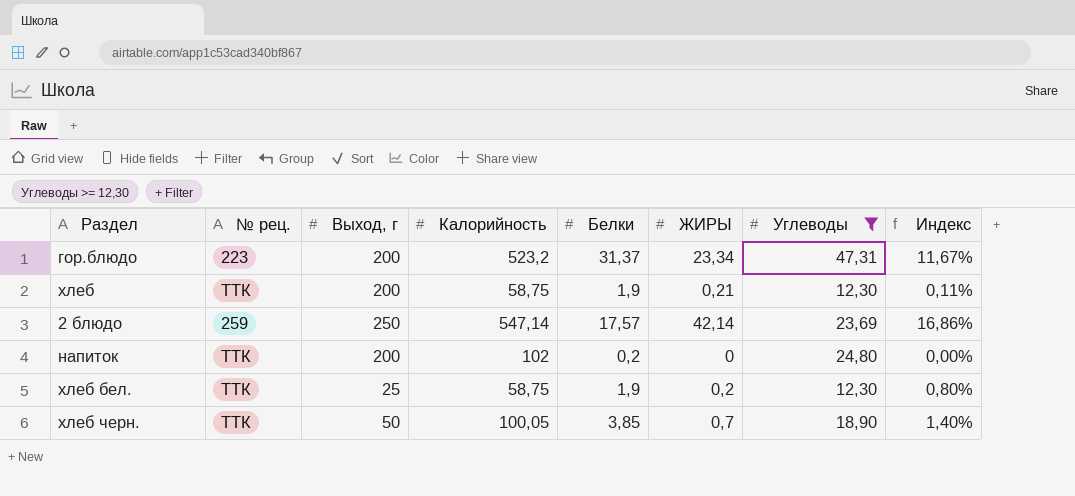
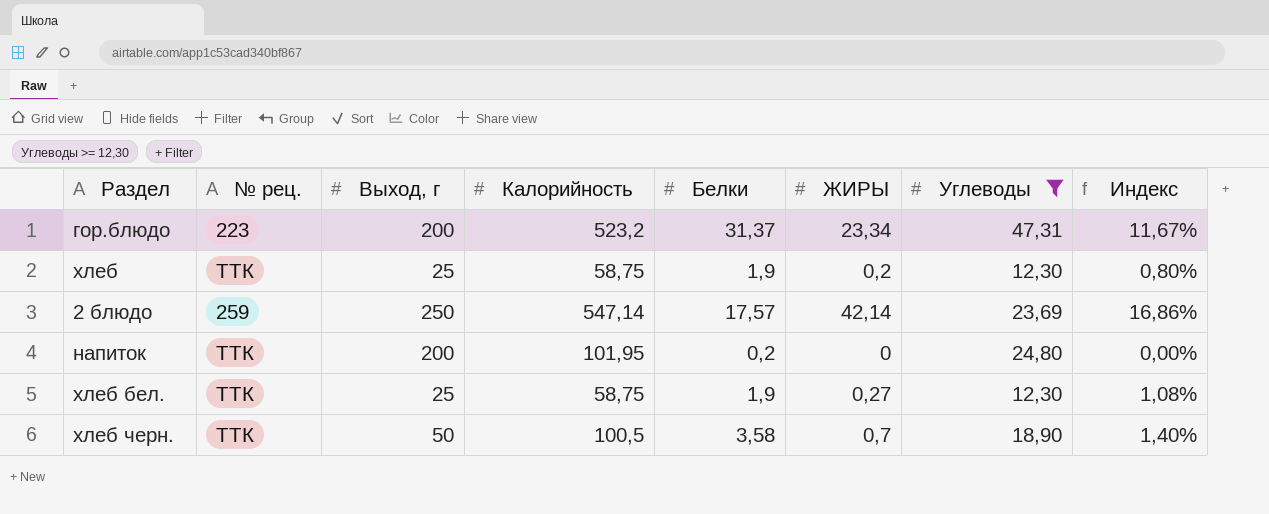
хлеб | Выход, г: 200 -> 25
хлеб | ЖИРЫ: 0,21 -> 0,2
хлеб | Индекс: 0,11% -> 0,80%
напиток | Калорийность: 102 -> 101,95
хлеб бел. | ЖИРЫ: 0,2 -> 0,27
хлеб бел. | Индекс: 0,80% -> 1,08%
хлеб черн. | Калорийность: 100,05 -> 100,5
хлеб черн. | Белки: 3,85 -> 3,58

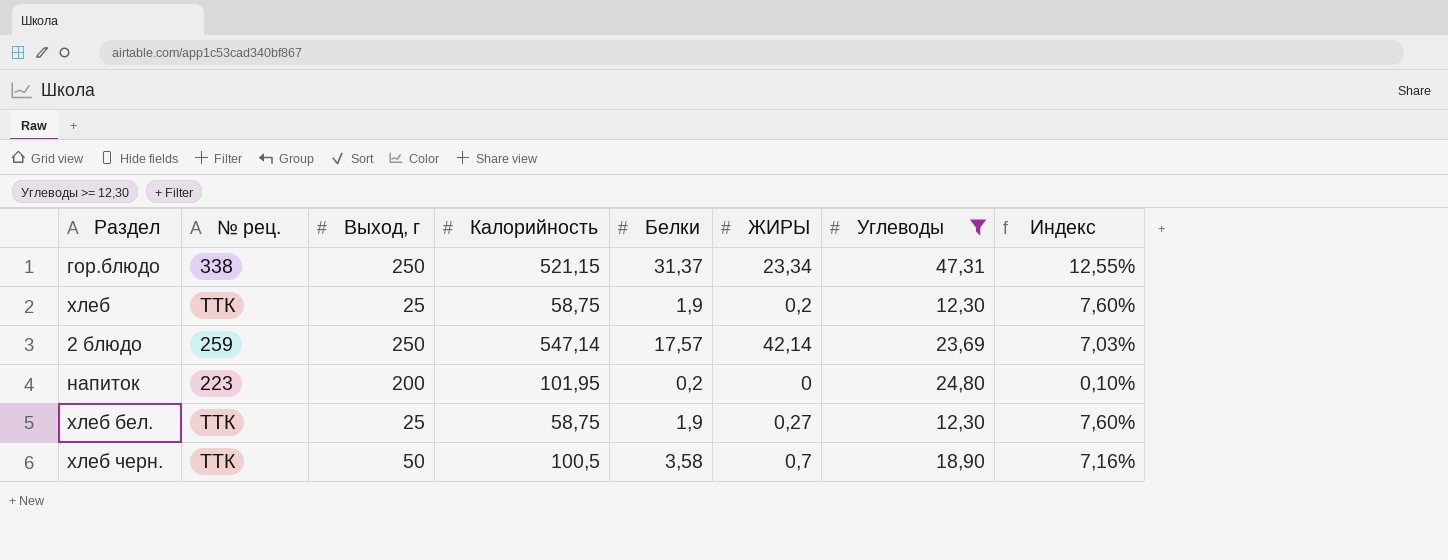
column Индекс | formula: [ЖИРЫ] / [Выход, г] -> [Белки] / [Выход, г]
гор.блюдо | № рец.: 223 -> 338
гор.блюдо | Выход, г: 200 -> 250
гор.блюдо | Калорийность: 523,2 -> 521,15
напиток | № рец.: ТТК -> 223

